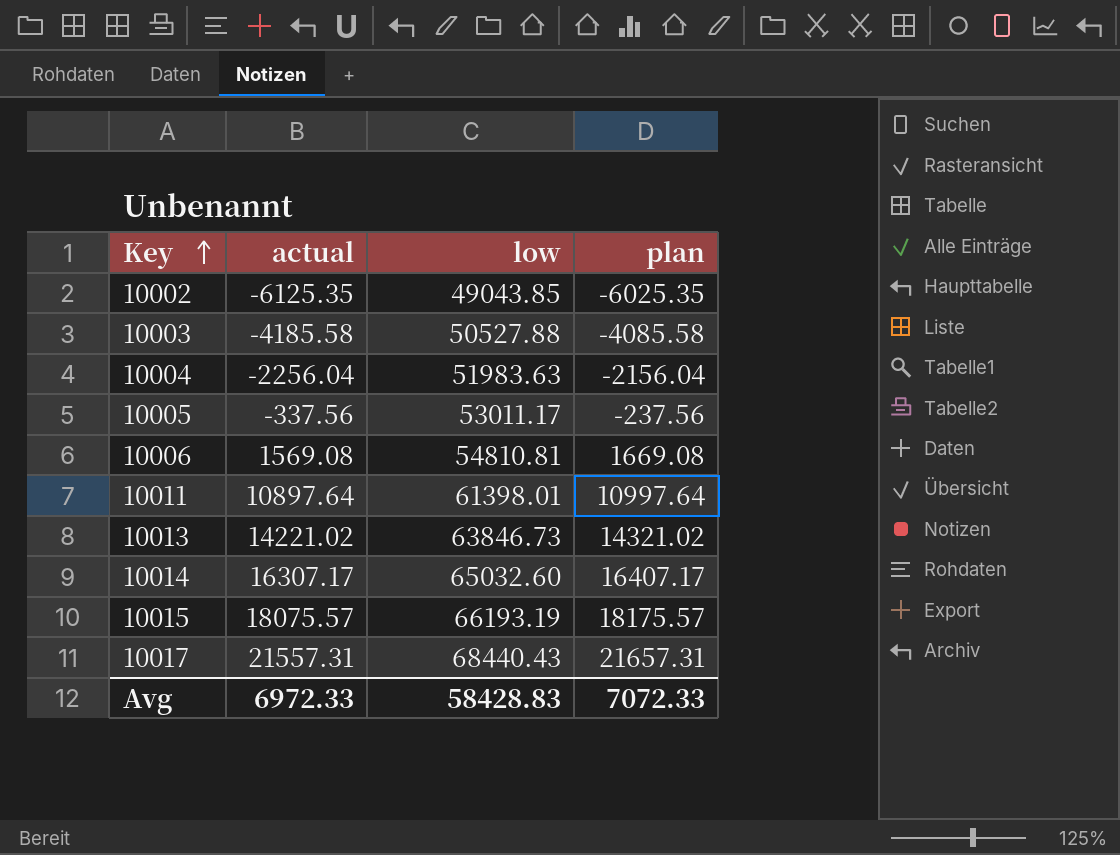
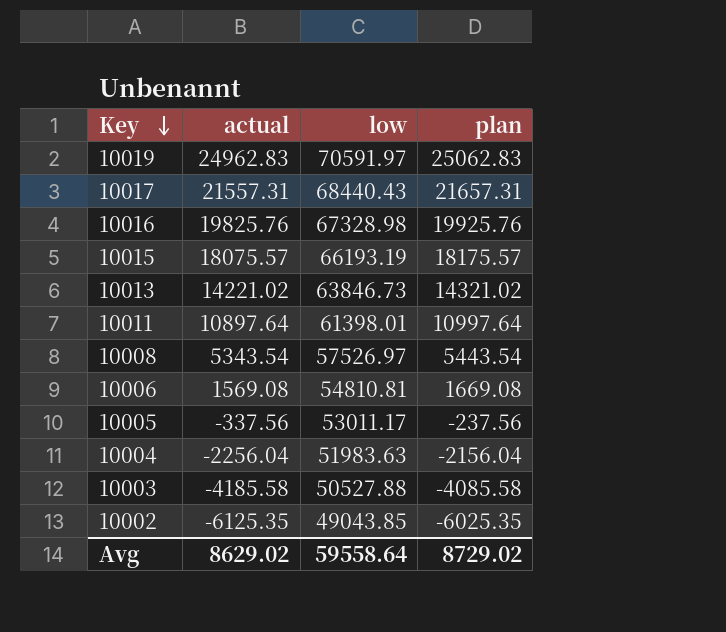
row order: Key ascending -> Key descending
row 10014: 16307.17 | 65032.60 | 16407.17 -> none
row 10019: none -> 24962.83 | 70591.97 | 25062.83
row 10016: none -> 19825.76 | 67328.98 | 19925.76
row 10008: none -> 5343.54 | 57526.97 | 5443.54
Avg | actual: 6972.33 -> 8629.02
Avg | low: 58428.83 -> 59558.64
Avg | plan: 7072.33 -> 8729.02

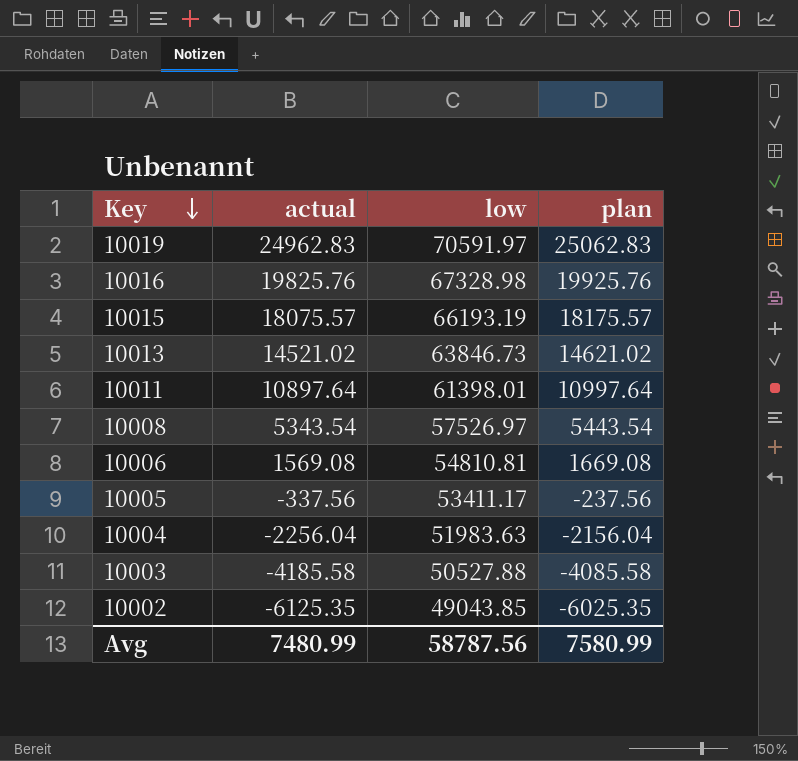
row 10017: 21557.31 | 68440.43 | 21657.31 -> none
10013 | actual: 14221.02 -> 14521.02
10013 | plan: 14321.02 -> 14621.02
10005 | low: 53011.17 -> 53411.17
Avg | actual: 8629.02 -> 7480.99
Avg | low: 59558.64 -> 58787.56
Avg | plan: 8729.02 -> 7580.99

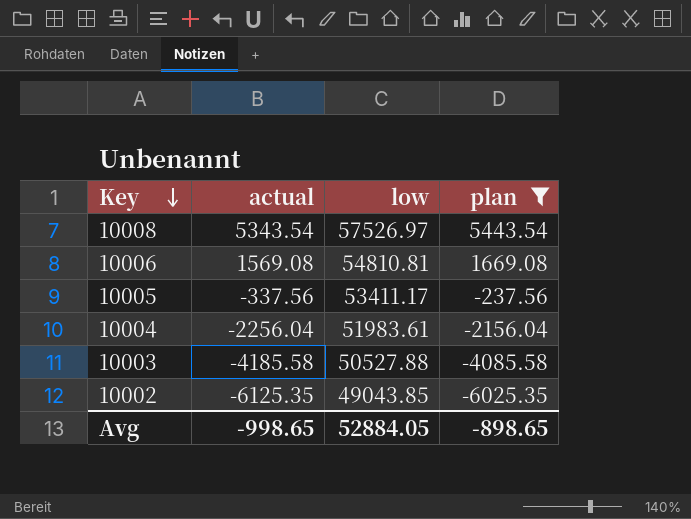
filter: none -> plan <= 5443.54
10004 | low: 51983.63 -> 51983.61
Avg | actual: 7480.99 -> -998.65
Avg | low: 58787.56 -> 52884.05
Avg | plan: 7580.99 -> -898.65

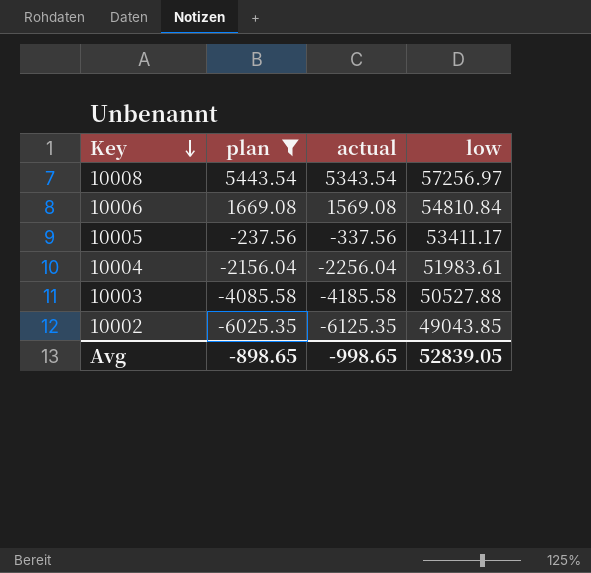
column plan | position: 4 -> 2
10008 | low: 57526.97 -> 57256.97
10006 | low: 54810.81 -> 54810.84
Avg | low: 52884.05 -> 52839.05

